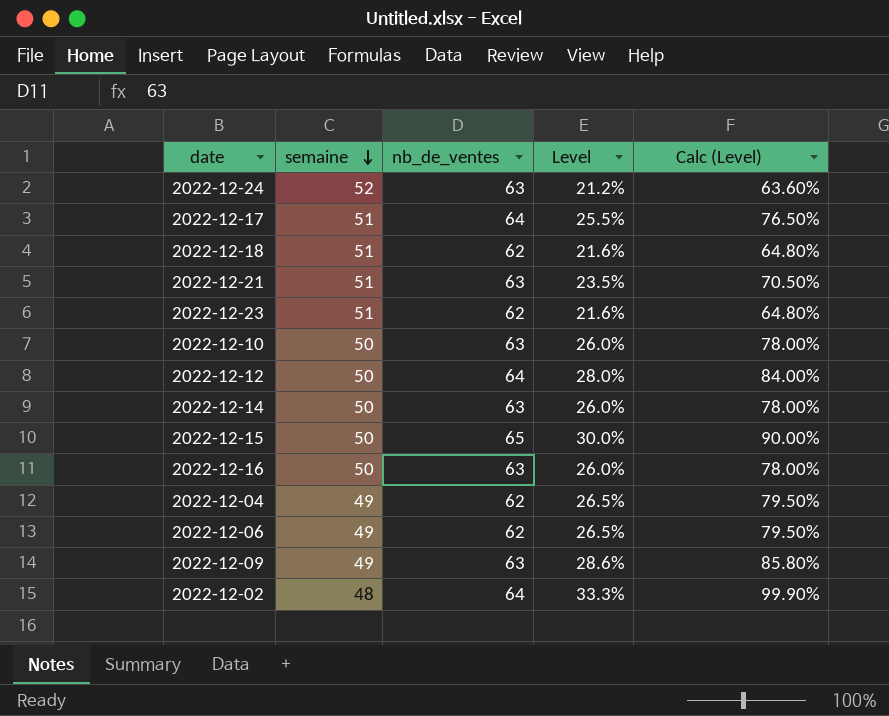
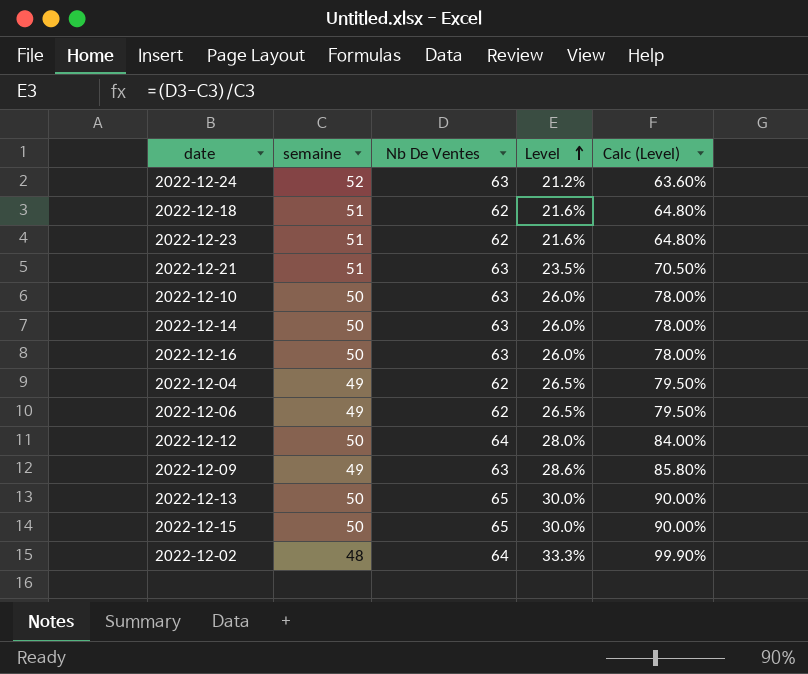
row order: semaine descending -> Level ascending
column name: nb_de_ventes -> Nb De Ventes
row 2022-12-17: 51 | 64 | 25.5% | 76.50% -> none
row 2022-12-13: none -> 50 | 65 | 30.0% | 90.00%

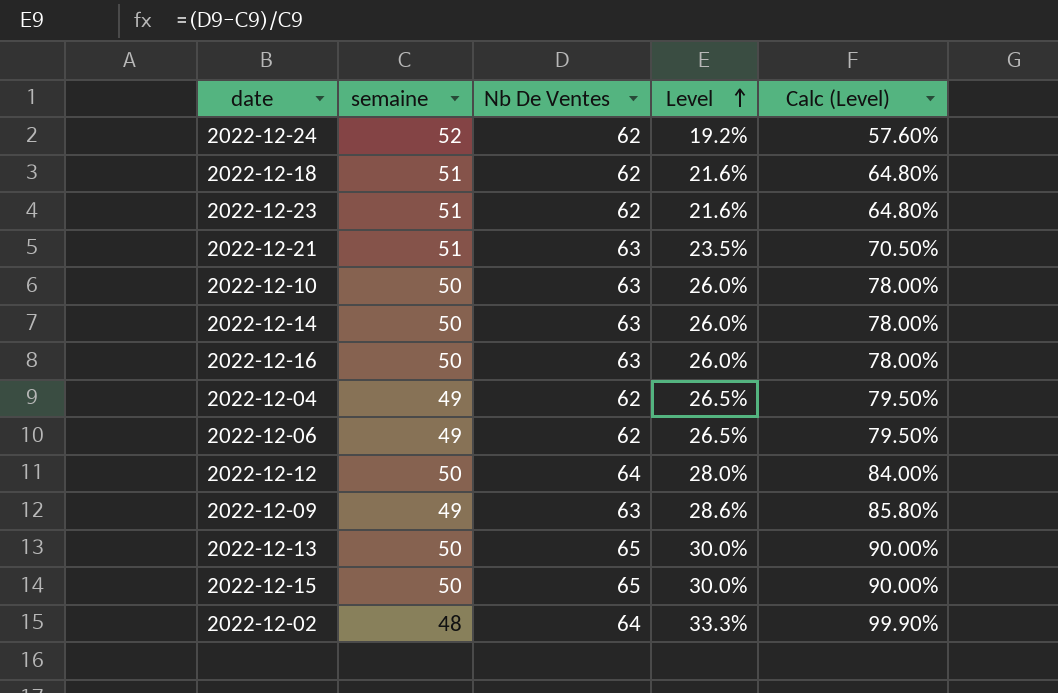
2022-12-24 | Nb De Ventes: 63 -> 62
2022-12-24 | Level: 21.2% -> 19.2%
2022-12-24 | Calc (Level): 63.60% -> 57.60%

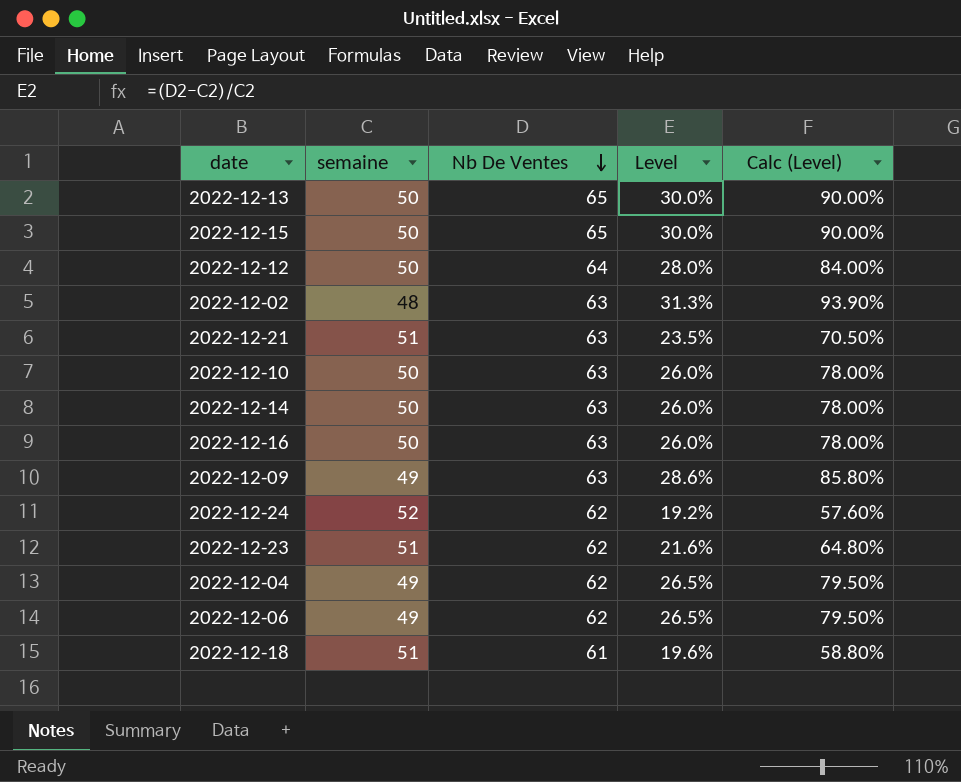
row order: Level ascending -> Nb De Ventes descending
2022-12-02 | Nb De Ventes: 64 -> 63
2022-12-02 | Level: 33.3% -> 31.3%
2022-12-02 | Calc (Level): 99.90% -> 93.90%
2022-12-18 | Nb De Ventes: 62 -> 61
2022-12-18 | Level: 21.6% -> 19.6%
2022-12-18 | Calc (Level): 64.80% -> 58.80%

